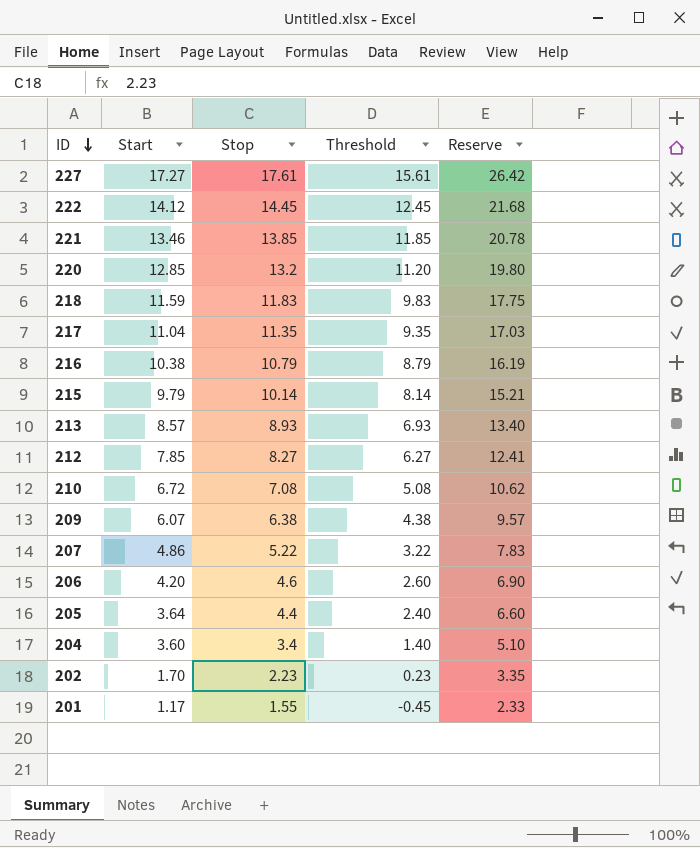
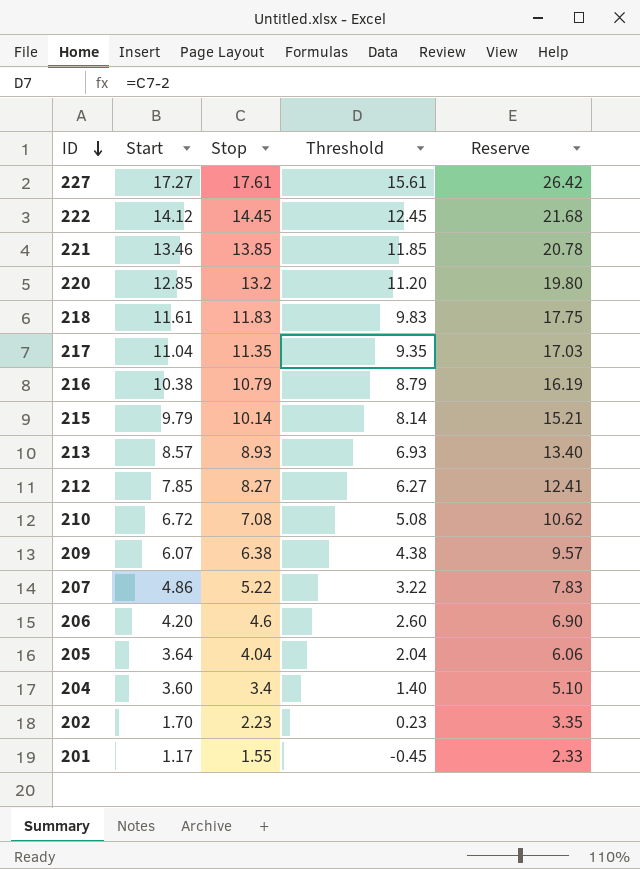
218 | Start: 11.59 -> 11.61
205 | Stop: 4.4 -> 4.04
205 | Threshold: 2.40 -> 2.04
205 | Reserve: 6.60 -> 6.06

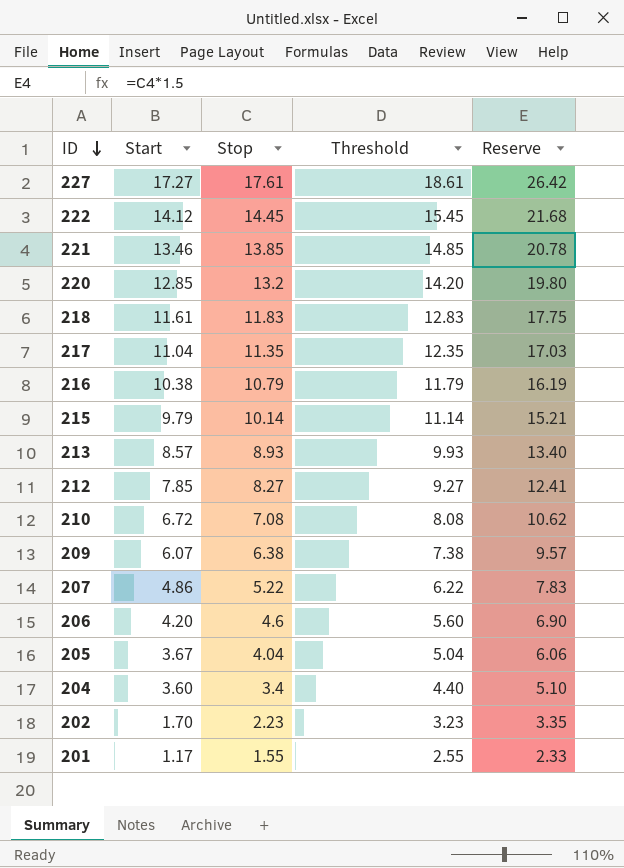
column Threshold | formula: [Stop] - 2 -> [Stop] + 1
205 | Start: 3.64 -> 3.67

